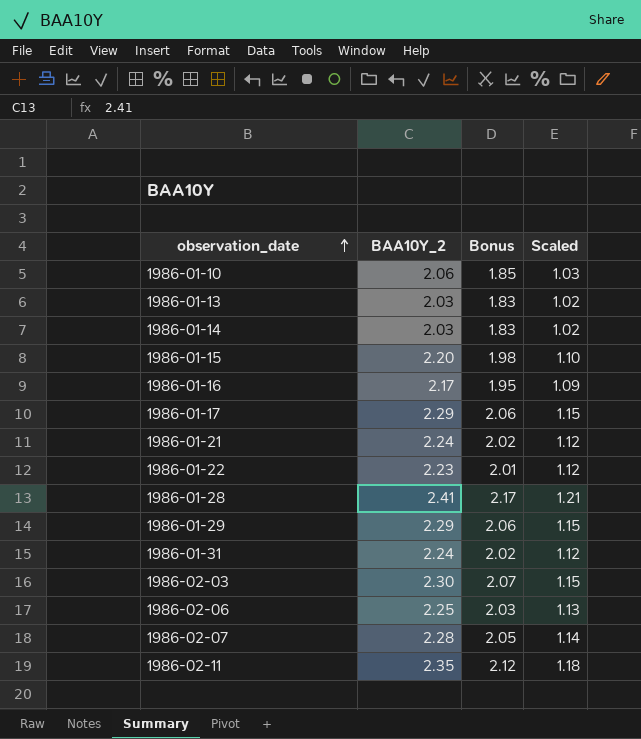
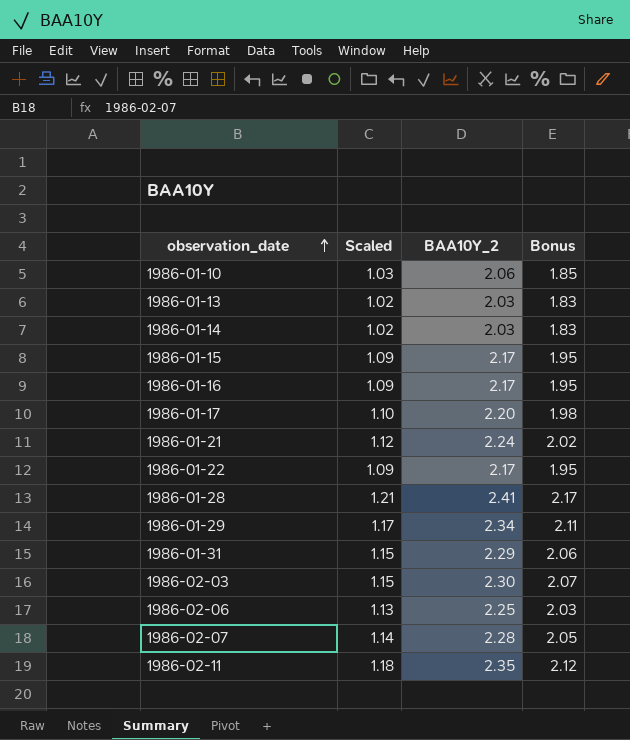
column Scaled | position: 4 -> 2
1986-01-15 | Scaled: 1.10 -> 1.09
1986-01-15 | BAA10Y_2: 2.20 -> 2.17
1986-01-15 | Bonus: 1.98 -> 1.95
1986-01-17 | Scaled: 1.15 -> 1.10
1986-01-17 | BAA10Y_2: 2.29 -> 2.20
1986-01-17 | Bonus: 2.06 -> 1.98
1986-01-22 | Scaled: 1.12 -> 1.09
1986-01-22 | BAA10Y_2: 2.23 -> 2.17
1986-01-22 | Bonus: 2.01 -> 1.95
1986-01-29 | Scaled: 1.15 -> 1.17
1986-01-29 | BAA10Y_2: 2.29 -> 2.34
1986-01-29 | Bonus: 2.06 -> 2.11
1986-01-31 | Scaled: 1.12 -> 1.15
1986-01-31 | BAA10Y_2: 2.24 -> 2.29
1986-01-31 | Bonus: 2.02 -> 2.06

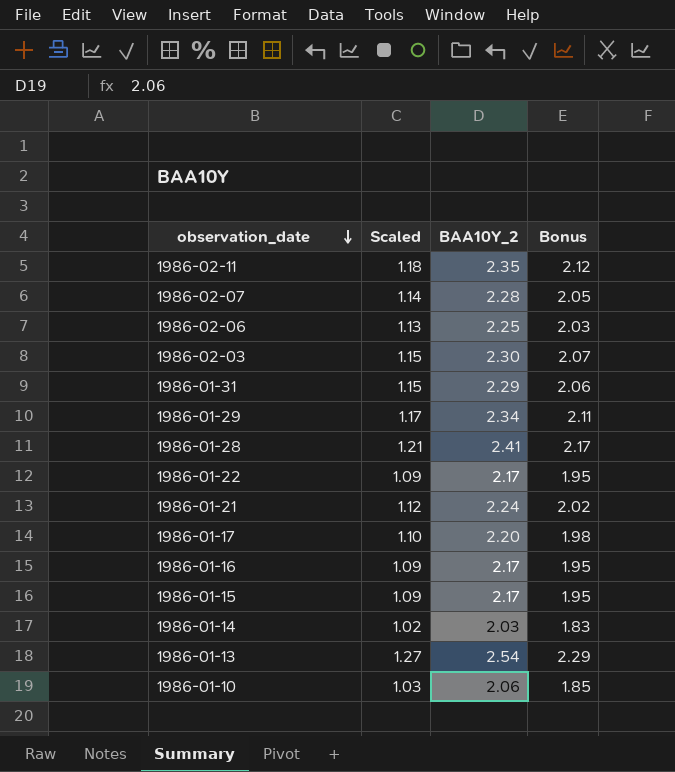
row order: observation_date ascending -> observation_date descending
1986-01-13 | Scaled: 1.02 -> 1.27
1986-01-13 | BAA10Y_2: 2.03 -> 2.54
1986-01-13 | Bonus: 1.83 -> 2.29

